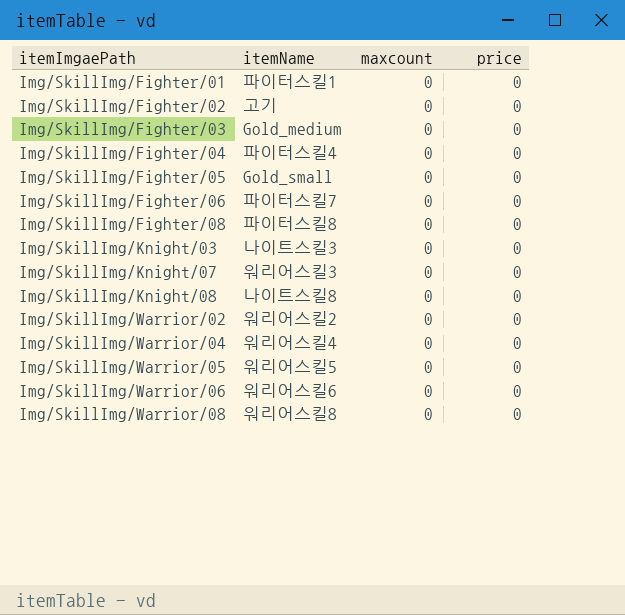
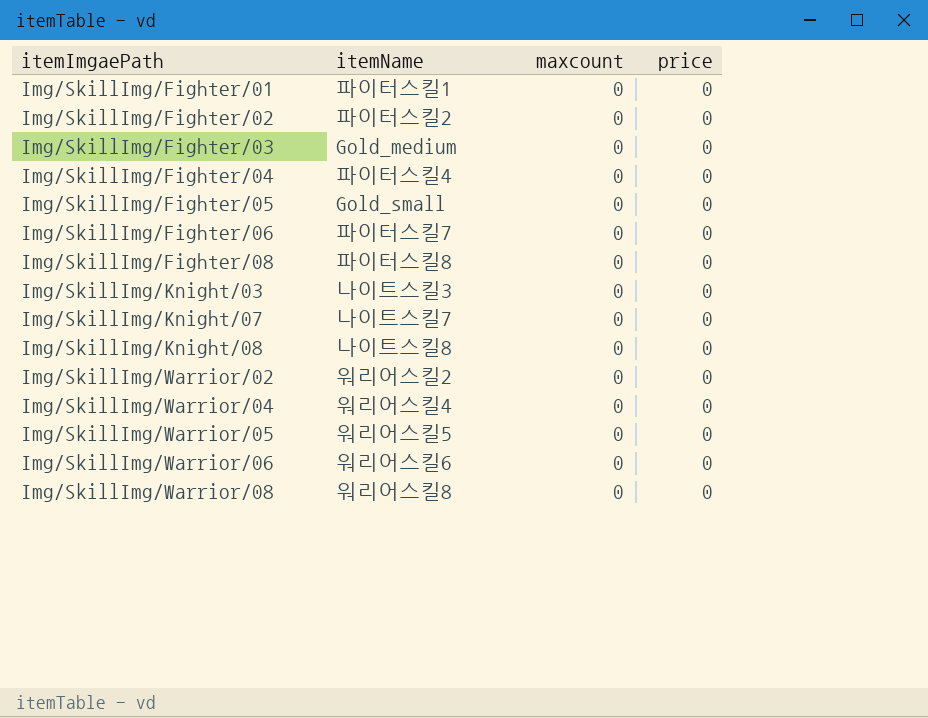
Img/SkillImg/Fighter/02 | itemName: 고기 -> 파이터스킬2
Img/SkillImg/Knight/07 | itemName: 워리어스킬3 -> 나이트스킬7

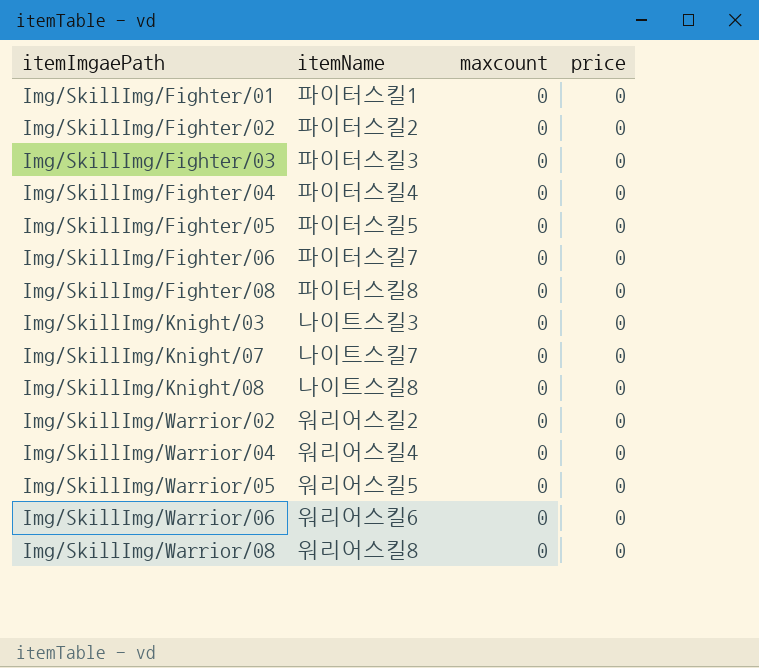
Img/SkillImg/Fighter/03 | itemName: Gold_medium -> 파이터스킬3
Img/SkillImg/Fighter/05 | itemName: Gold_small -> 파이터스킬5

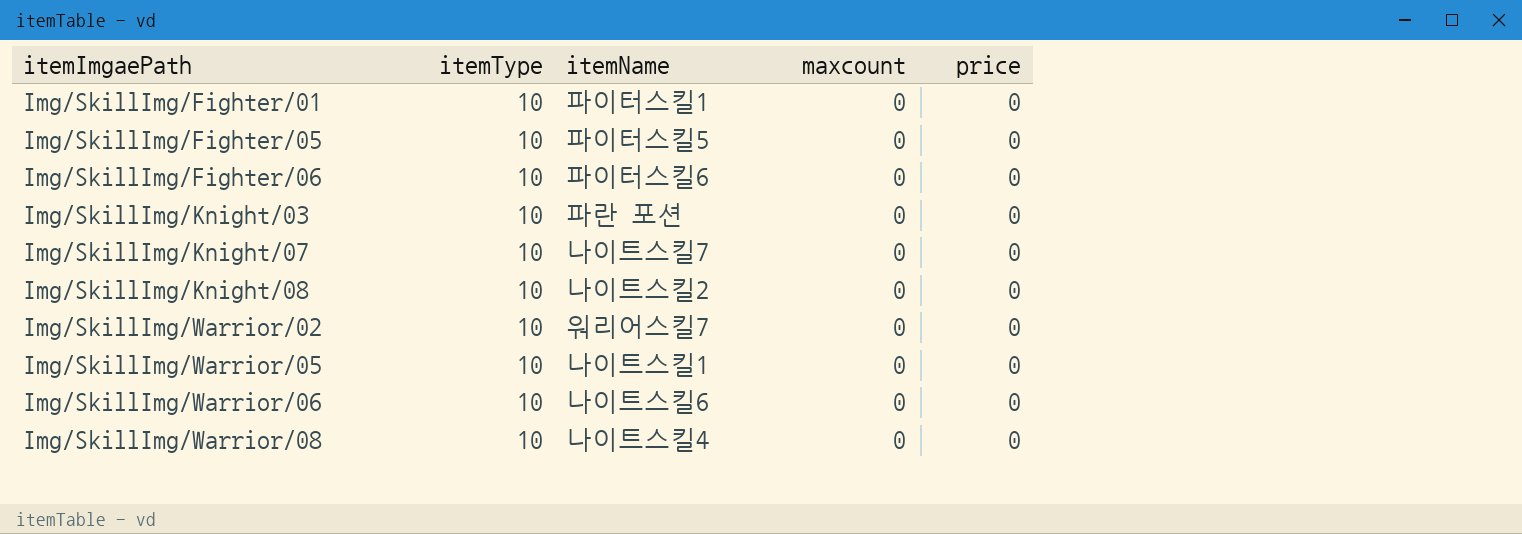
column itemType | position: none -> 2
row Img/SkillImg/Fighter/02: 파이터스킬2 | 0 | 0 -> none
row Img/SkillImg/Fighter/03: 파이터스킬3 | 0 | 0 -> none
row Img/SkillImg/Fighter/04: 파이터스킬4 | 0 | 0 -> none
row Img/SkillImg/Fighter/08: 파이터스킬8 | 0 | 0 -> none
row Img/SkillImg/Warrior/04: 워리어스킬4 | 0 | 0 -> none
Img/SkillImg/Fighter/06 | itemName: 파이터스킬7 -> 파이터스킬6
Img/SkillImg/Knight/03 | itemName: 나이트스킬3 -> 파란 포션
Img/SkillImg/Knight/08 | itemName: 나이트스킬8 -> 나이트스킬2
Img/SkillImg/Warrior/02 | itemName: 워리어스킬2 -> 워리어스킬7
Img/SkillImg/Warrior/05 | itemName: 워리어스킬5 -> 나이트스킬1
Img/SkillImg/Warrior/06 | itemName: 워리어스킬6 -> 나이트스킬6
Img/SkillImg/Warrior/08 | itemName: 워리어스킬8 -> 나이트스킬4

